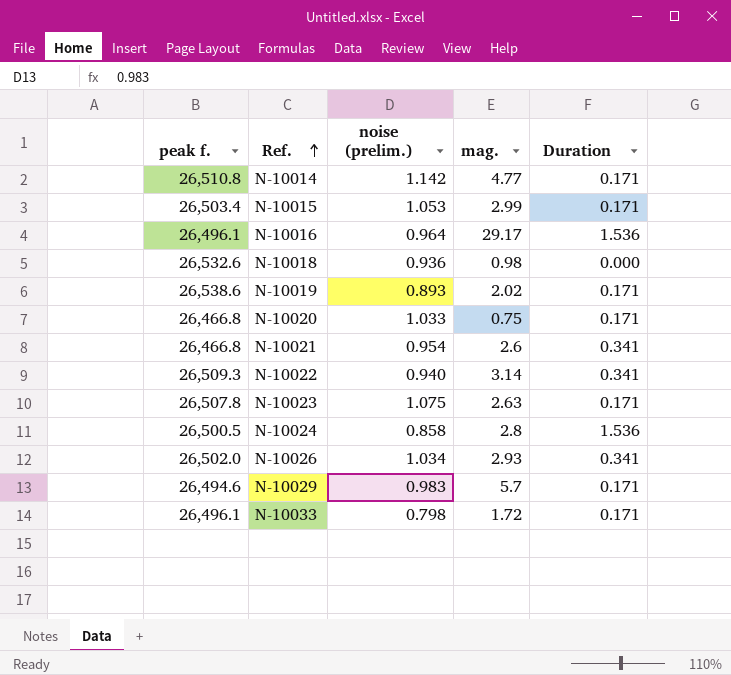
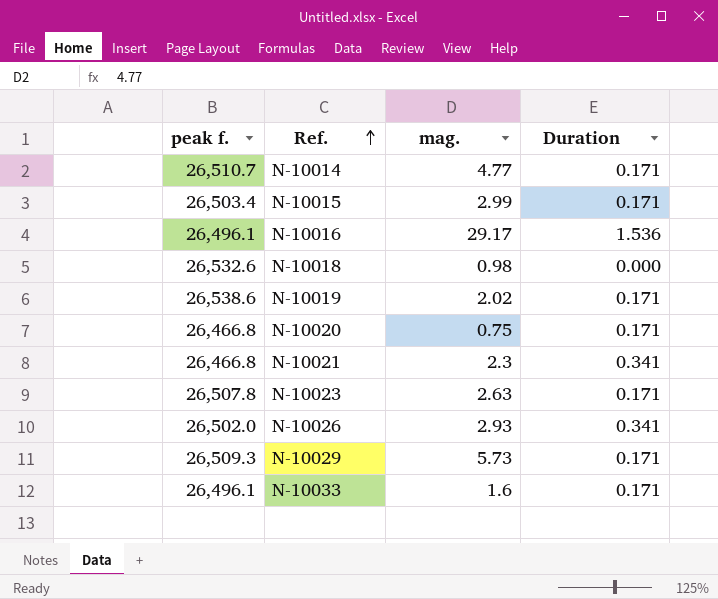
column noise (prelim.) | position: 3 -> none
row N-10022: 26,509.3 | 0.940 | 3.14 | 0.341 -> none
row N-10024: 26,500.5 | 0.858 | 2.8 | 1.536 -> none
N-10014 | peak f.: 26,510.8 -> 26,510.7
N-10021 | mag.: 2.6 -> 2.3
N-10029 | peak f.: 26,494.6 -> 26,509.3
N-10029 | mag.: 5.7 -> 5.73
N-10033 | mag.: 1.72 -> 1.6

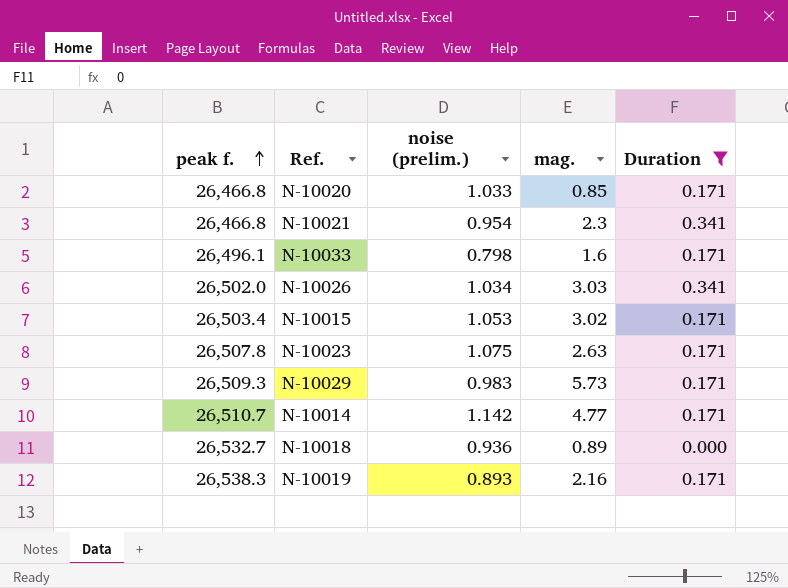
filter: none -> Duration != 1.536
row order: Ref. ascending -> peak f. ascending
column noise (prelim.) | position: none -> 3
N-10020 | mag.: 0.75 -> 0.85
N-10026 | mag.: 2.93 -> 3.03
N-10015 | mag.: 2.99 -> 3.02
N-10018 | peak f.: 26,532.6 -> 26,532.7
N-10018 | mag.: 0.98 -> 0.89
N-10019 | peak f.: 26,538.6 -> 26,538.3
N-10019 | mag.: 2.02 -> 2.16

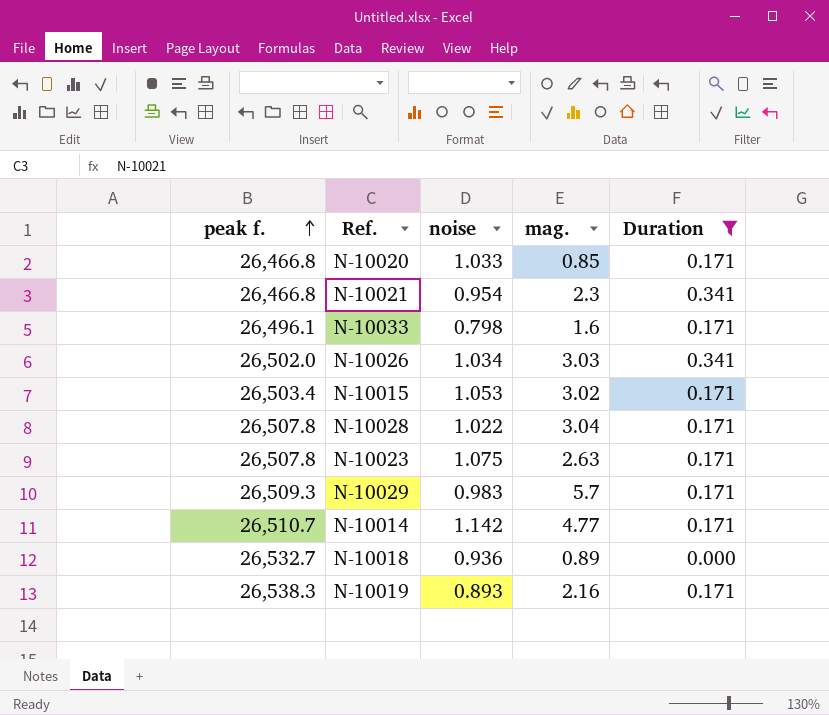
column name: noise (prelim.) -> noise
row N-10028: none -> 26,507.8 | 1.022 | 3.04 | 0.171
N-10029 | mag.: 5.73 -> 5.7

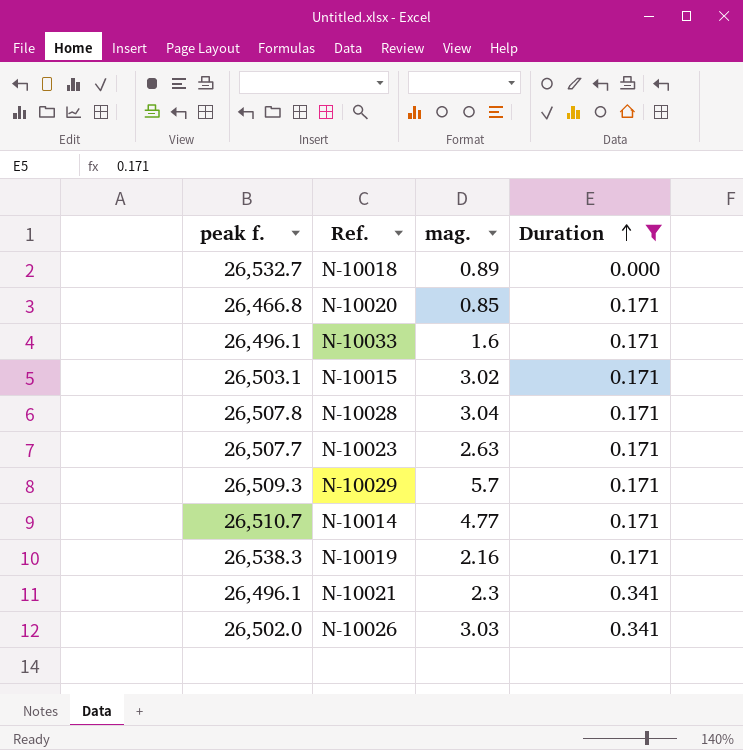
row order: peak f. ascending -> Duration ascending
column noise | position: 3 -> none
N-10015 | peak f.: 26,503.4 -> 26,503.1
N-10023 | peak f.: 26,507.8 -> 26,507.7
N-10021 | peak f.: 26,466.8 -> 26,496.1

